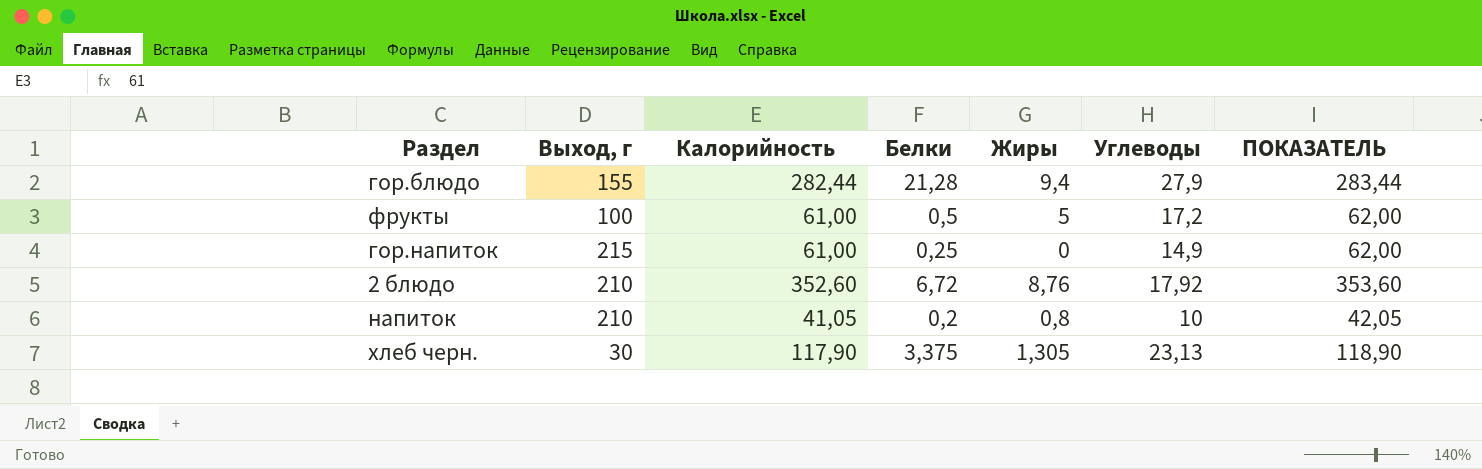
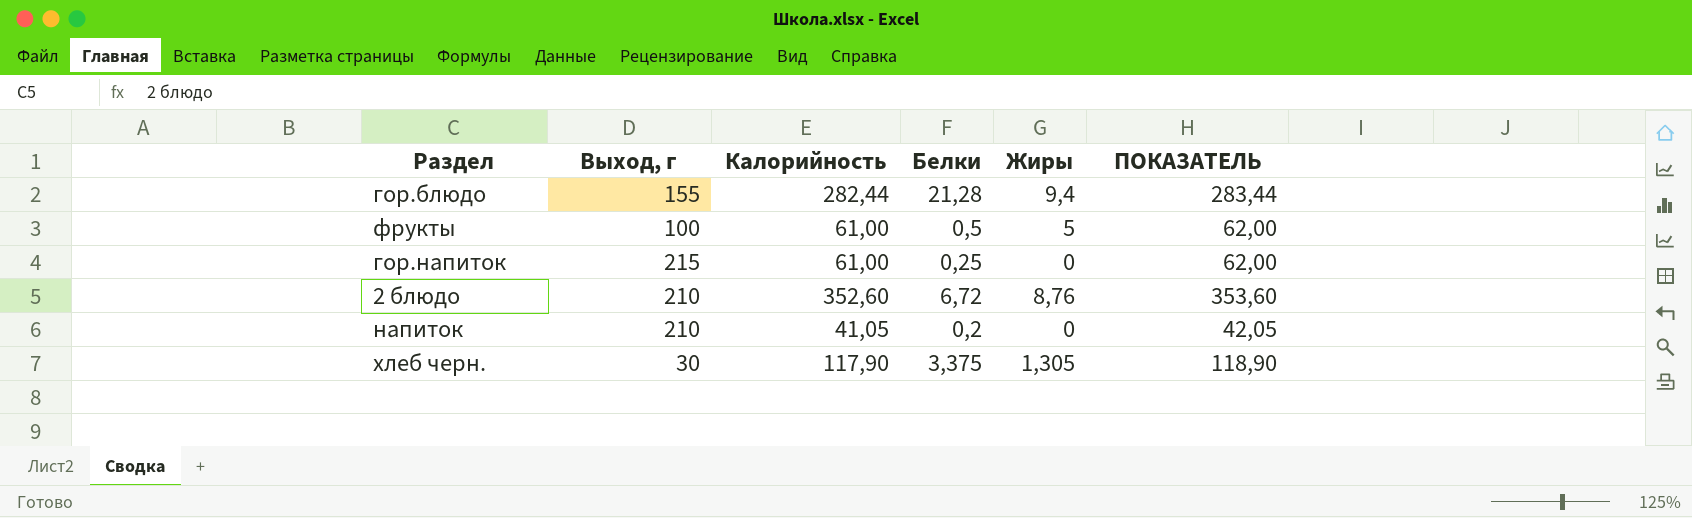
column Углеводы | position: 6 -> none
напиток | Жиры: 0,8 -> 0

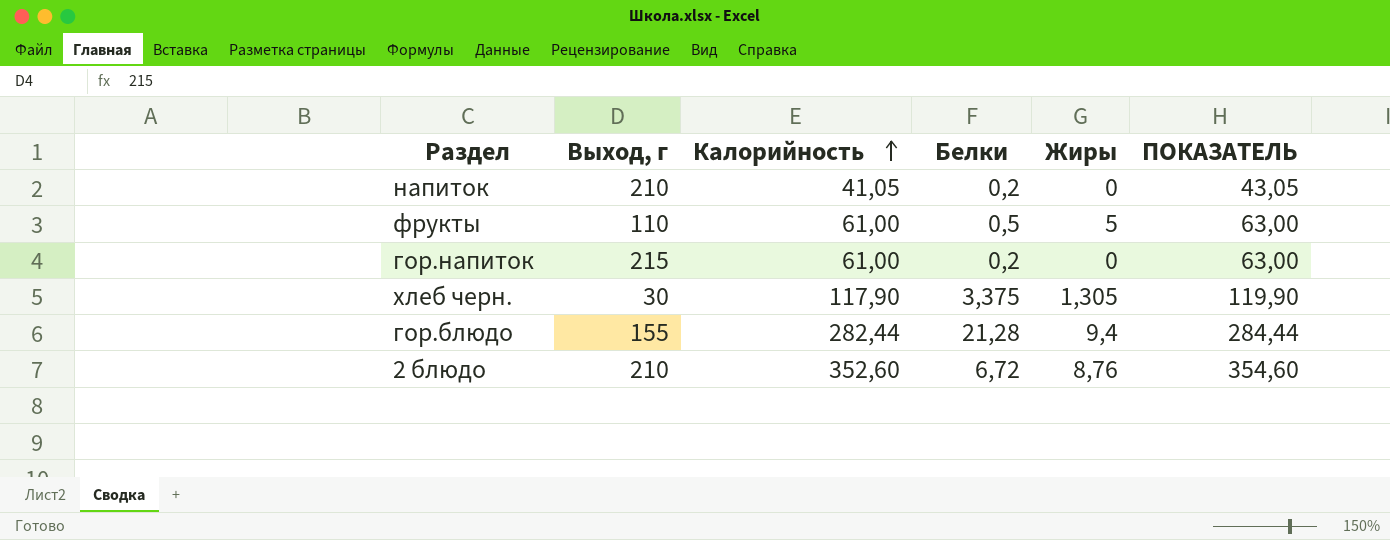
row order: none -> Калорийность ascending
column ПОКАЗАТЕЛЬ | formula: [Калорийность] + 1 -> [Калорийность] + 2
фрукты | Выход, г: 100 -> 110
гор.напиток | Белки: 0,25 -> 0,2

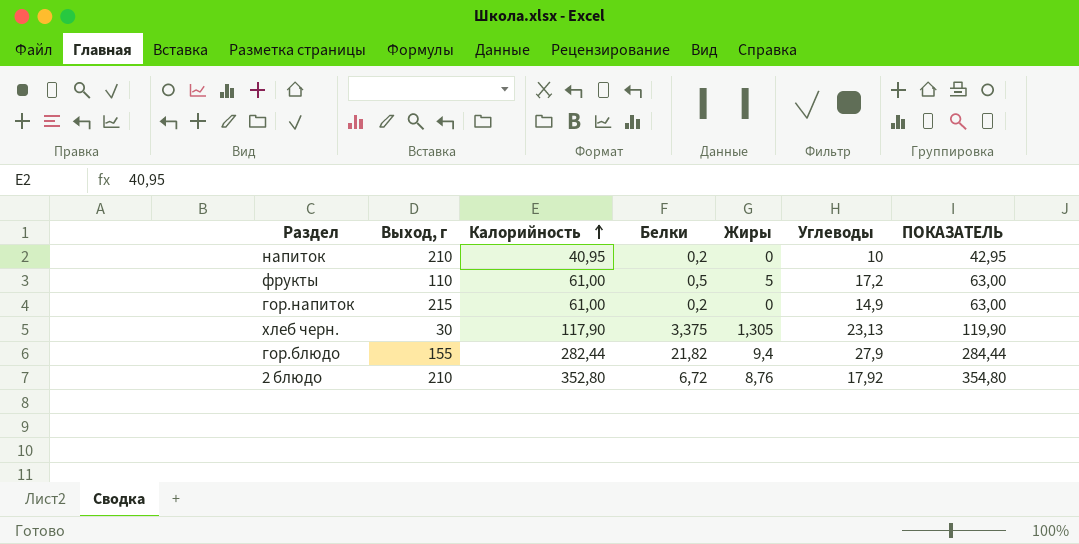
column Углеводы | position: none -> 6
напиток | Калорийность: 41,05 -> 40,95
напиток | ПОКАЗАТЕЛЬ: 43,05 -> 42,95
гор.блюдо | Белки: 21,28 -> 21,82
2 блюдо | Калорийность: 352,60 -> 352,80
2 блюдо | ПОКАЗАТЕЛЬ: 354,60 -> 354,80

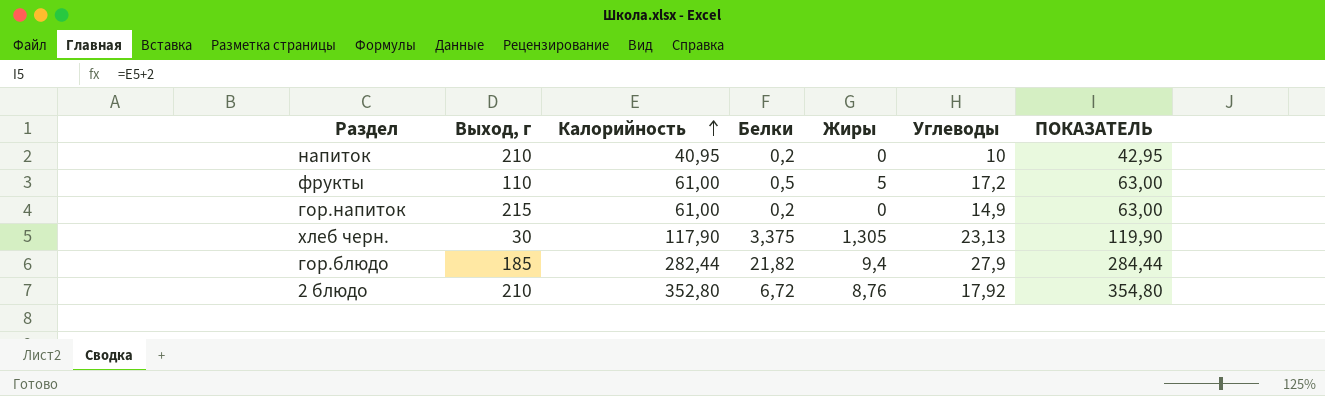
гор.блюдо | Выход, г: 155 -> 185

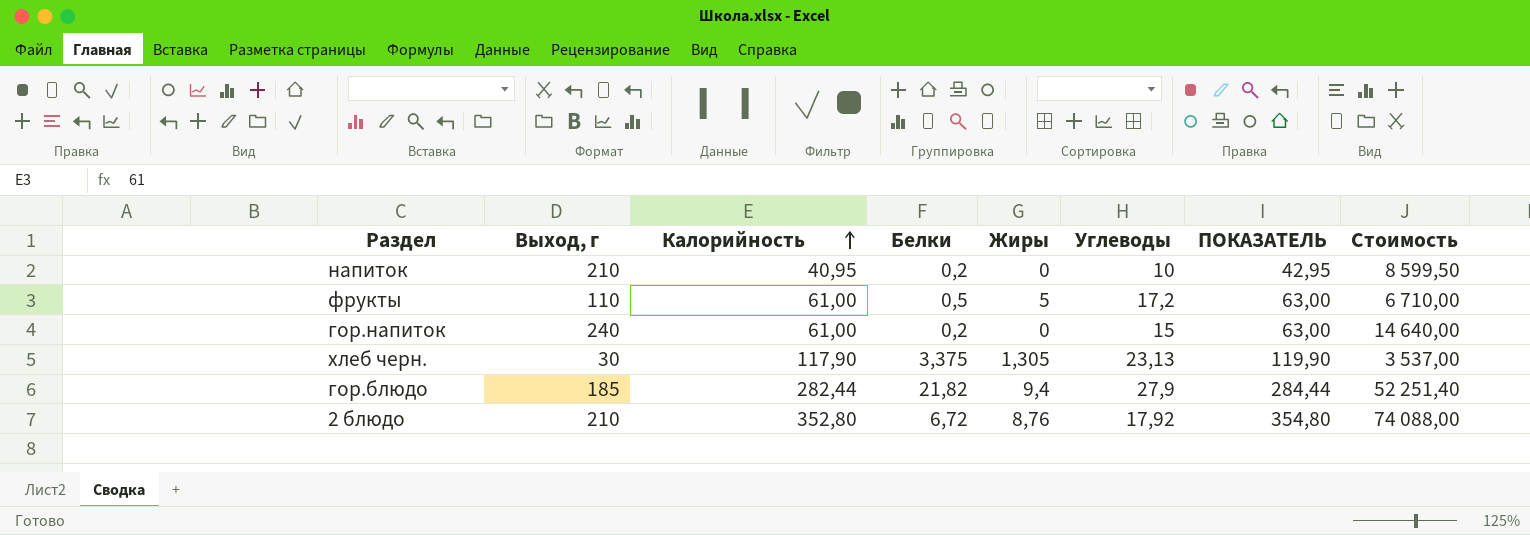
column Стоимость | formula: none -> [Выход, г] * [Калорийность]
гор.напиток | Выход, г: 215 -> 240
гор.напиток | Углеводы: 14,9 -> 15

